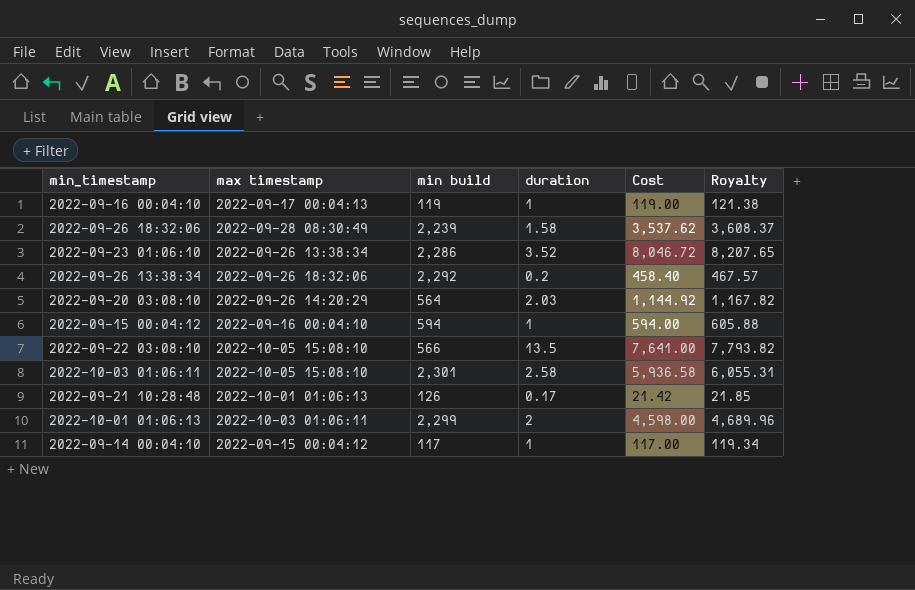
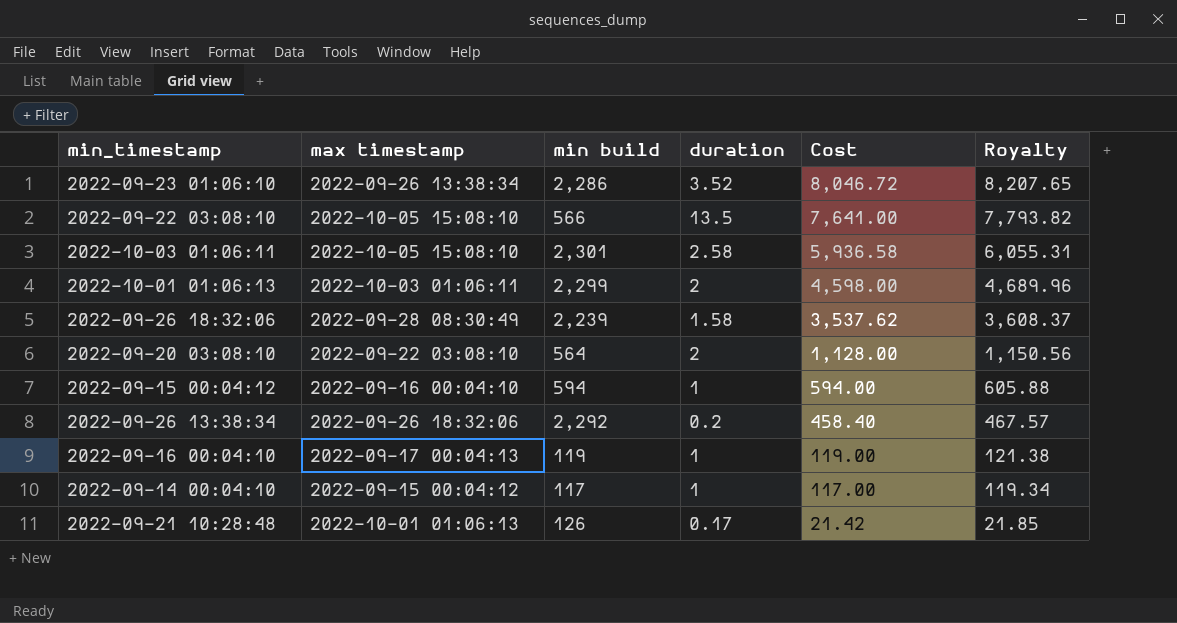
row order: none -> Cost descending
2022-09-20 03:08:10 | max timestamp: 2022-09-26 14:20:29 -> 2022-09-22 03:08:10
2022-09-20 03:08:10 | duration: 2.03 -> 2
2022-09-20 03:08:10 | Cost: 1,144.92 -> 1,128.00
2022-09-20 03:08:10 | Royalty: 1,167.82 -> 1,150.56

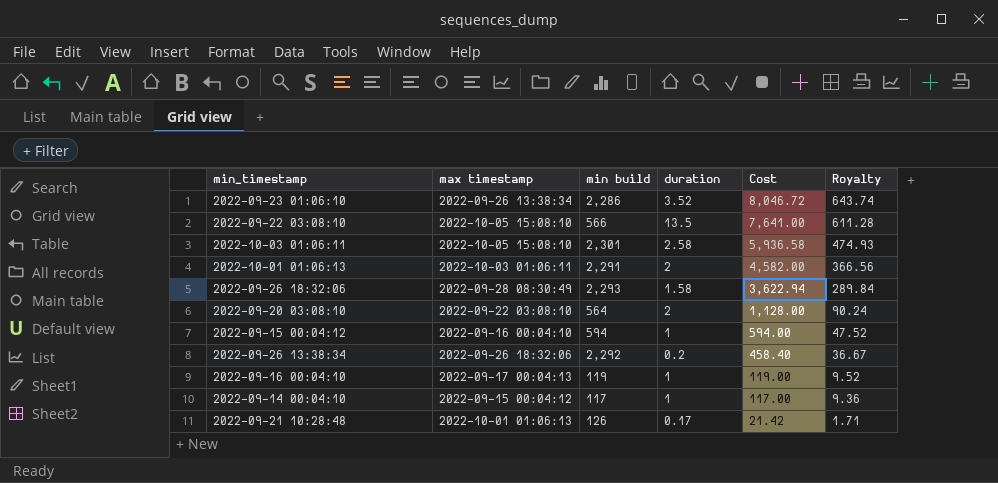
column Royalty | formula: [Cost] * 1.02 -> [Cost] * 0.08
2022-10-01 01:06:13 | min build: 2,299 -> 2,291
2022-10-01 01:06:13 | Cost: 4,598.00 -> 4,582.00
2022-09-26 18:32:06 | min build: 2,239 -> 2,293
2022-09-26 18:32:06 | Cost: 3,537.62 -> 3,622.94

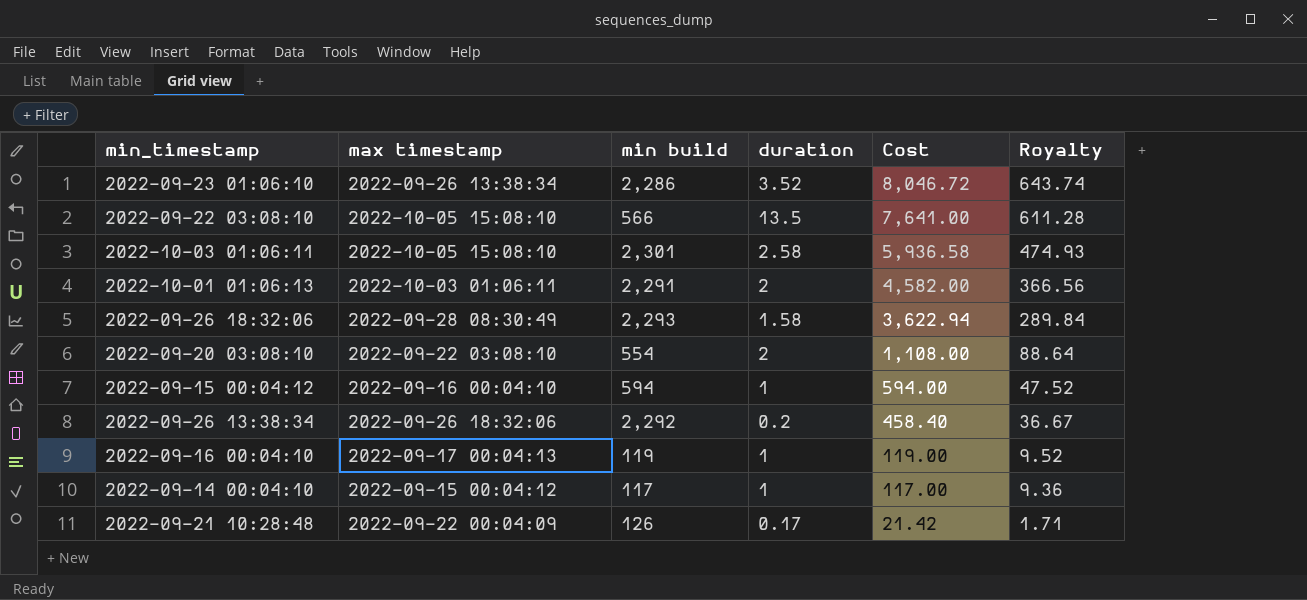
2022-09-20 03:08:10 | min build: 564 -> 554
2022-09-20 03:08:10 | Cost: 1,128.00 -> 1,108.00
2022-09-20 03:08:10 | Royalty: 90.24 -> 88.64
2022-09-21 10:28:48 | max timestamp: 2022-10-01 01:06:13 -> 2022-09-22 00:04:09

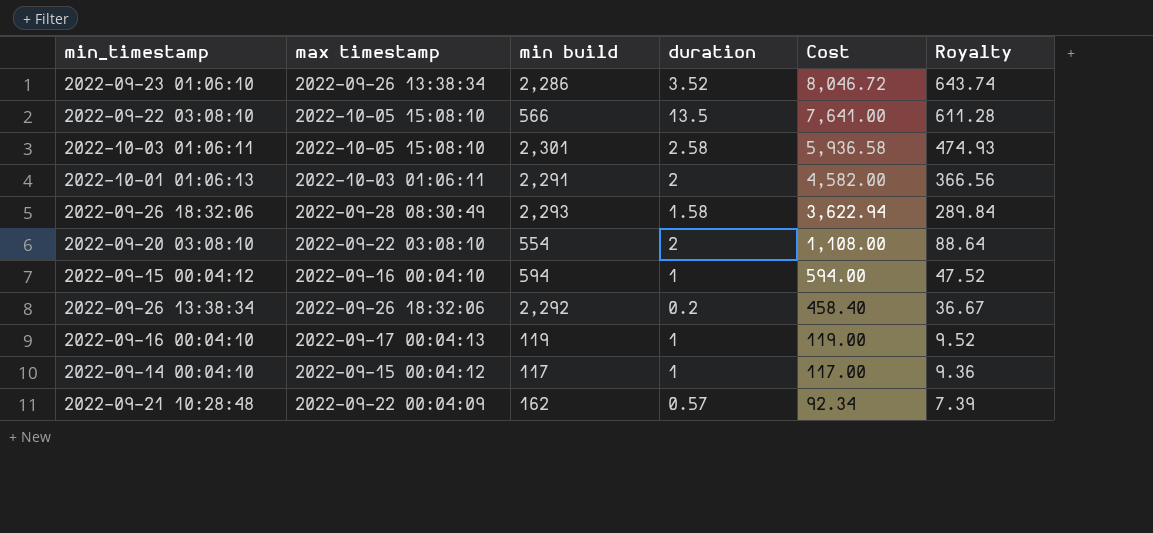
2022-09-21 10:28:48 | min build: 126 -> 162
2022-09-21 10:28:48 | duration: 0.17 -> 0.57
2022-09-21 10:28:48 | Cost: 21.42 -> 92.34
2022-09-21 10:28:48 | Royalty: 1.71 -> 7.39

